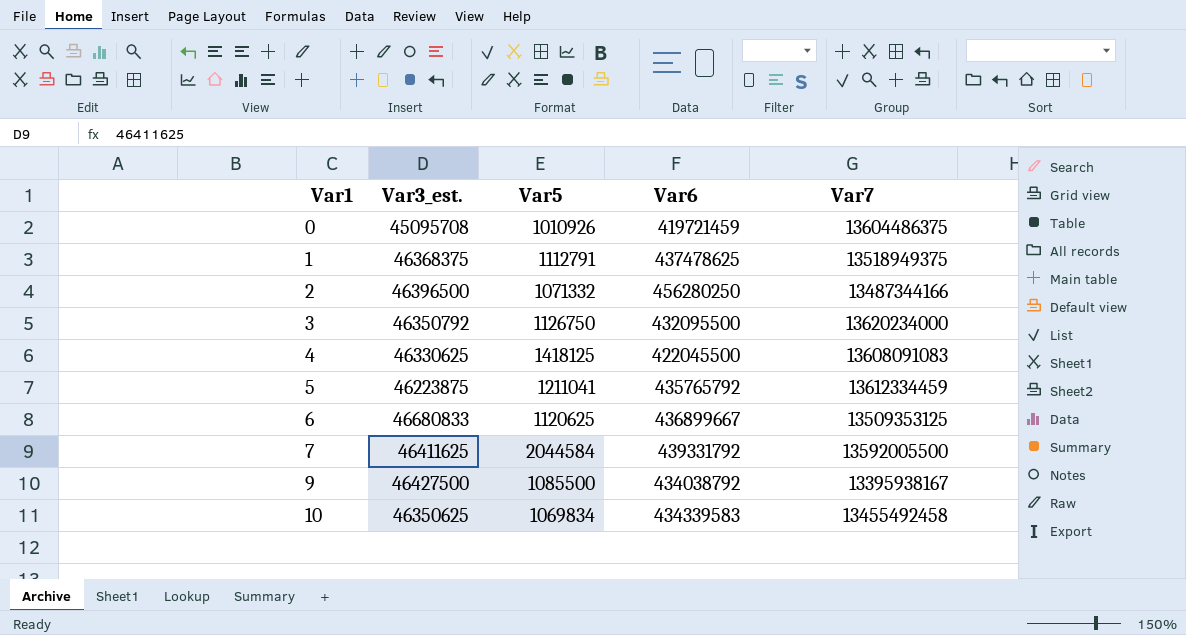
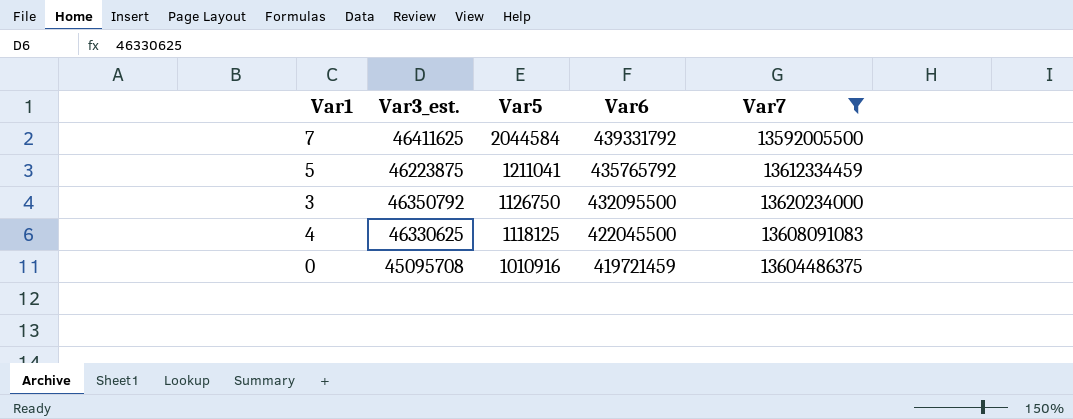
filter: none -> Var7 >= 13592005500
row order: Var1 ascending -> Var5 descending
4 | Var5: 1418125 -> 1118125
0 | Var5: 1010926 -> 1010916

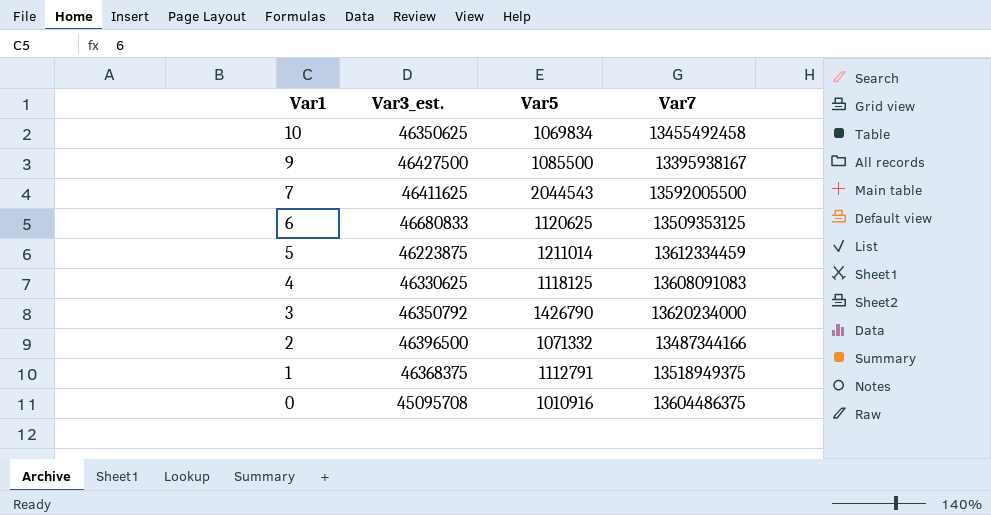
filter: Var7 >= 13592005500 -> none
row order: Var5 descending -> Var1 descending
column Var6 | position: 4 -> none
7 | Var5: 2044584 -> 2044543
5 | Var5: 1211041 -> 1211014
3 | Var5: 1126750 -> 1426790

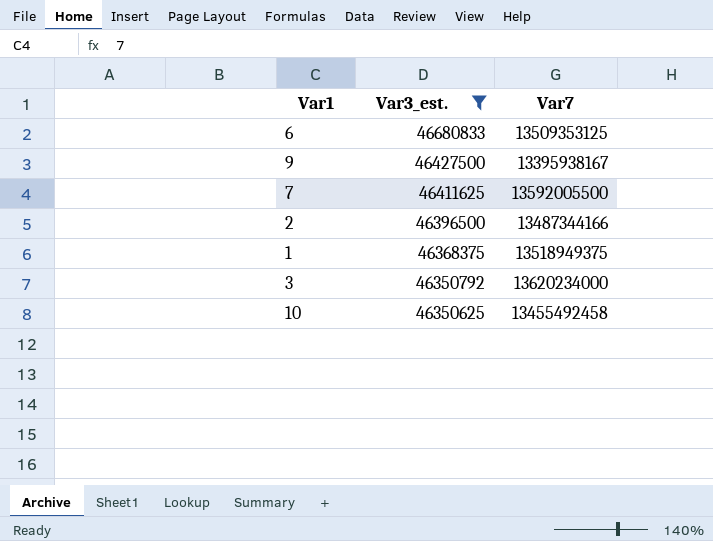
filter: none -> Var3_est. >= 46350625
row order: Var1 descending -> Var3_est. descending
column Var5 | position: 3 -> none

